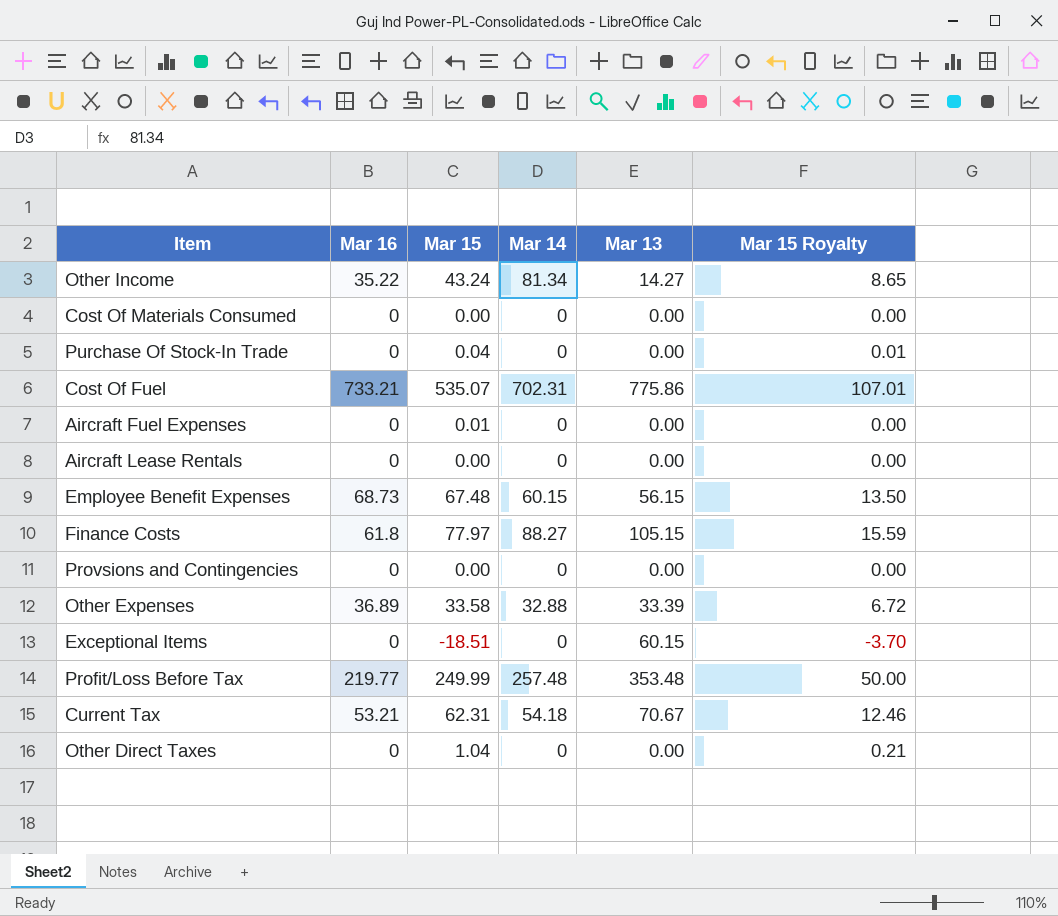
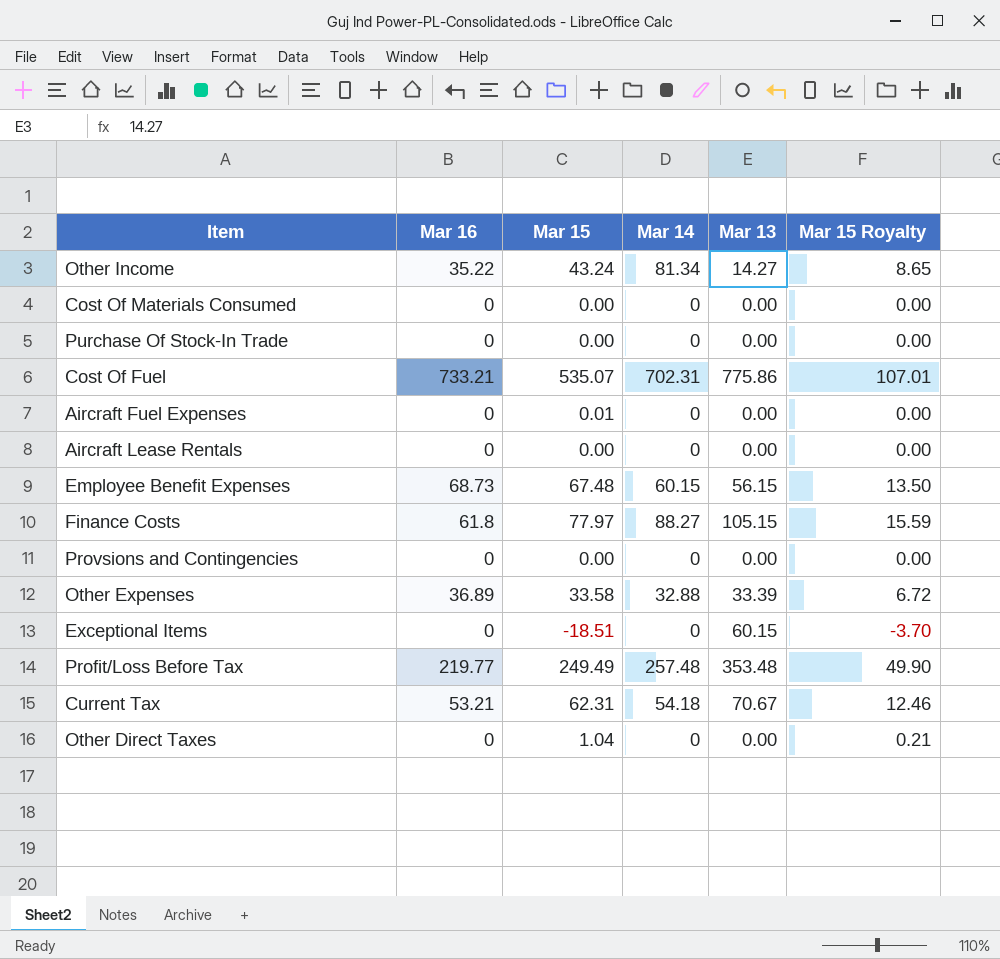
Purchase Of Stock-In Trade | Mar 15: 0.04 -> 0.00
Purchase Of Stock-In Trade | Mar 15 Royalty: 0.01 -> 0.00
Profit/Loss Before Tax | Mar 15: 249.99 -> 249.49
Profit/Loss Before Tax | Mar 15 Royalty: 50.00 -> 49.90

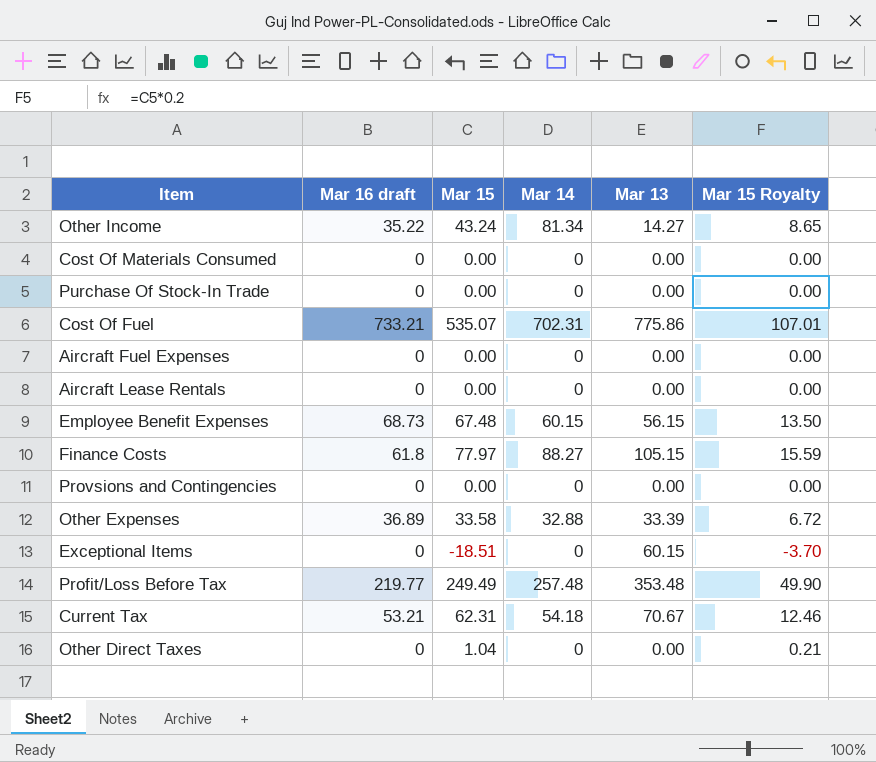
column name: Mar 16 -> Mar 16 draft
Aircraft Fuel Expenses | Mar 15: 0.01 -> 0.00

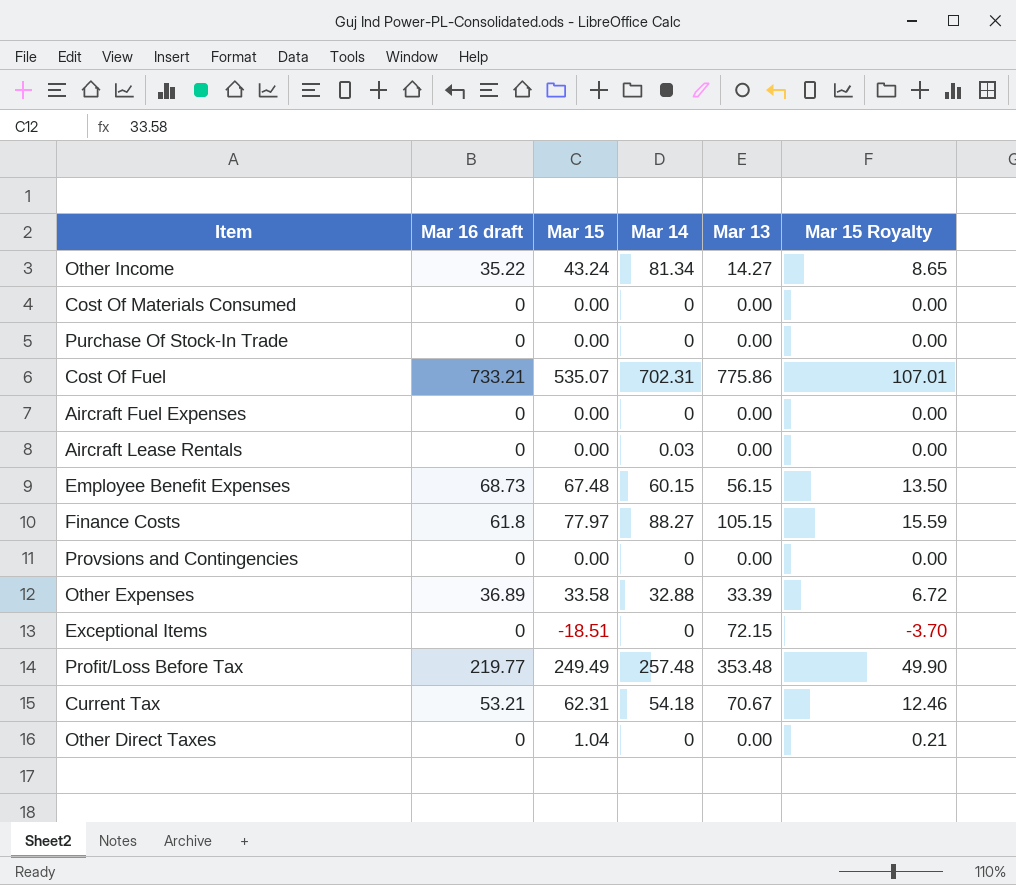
Aircraft Lease Rentals | Mar 14: 0 -> 0.03
Exceptional Items | Mar 13: 60.15 -> 72.15

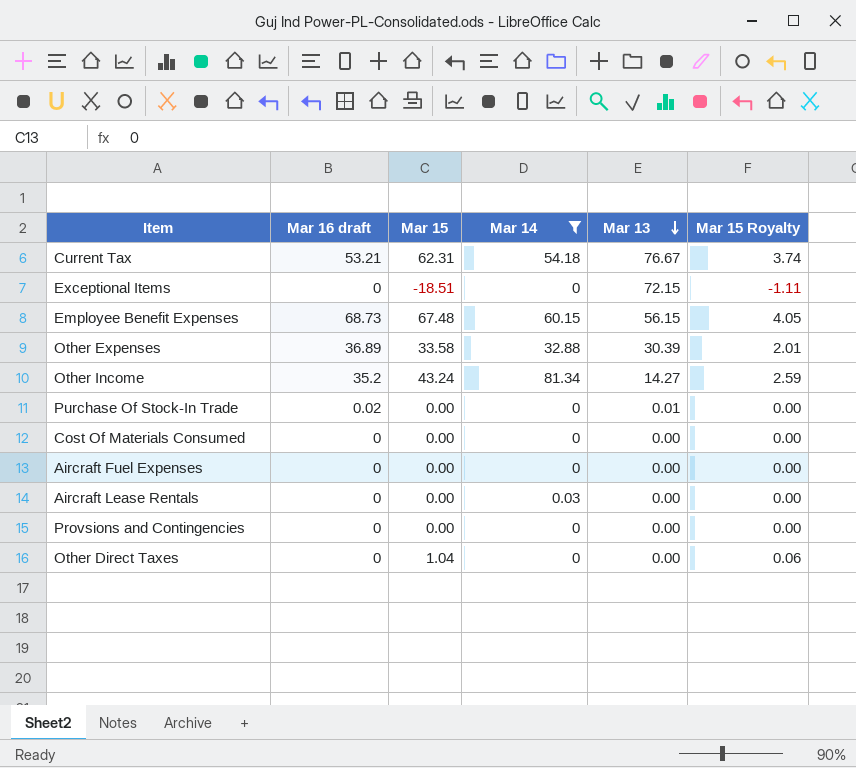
filter: none -> Mar 14 <= 81.34
row order: none -> Mar 13 descending
column Mar 15 Royalty | formula: [Mar 15] * 0.2 -> [Mar 15] * 0.06
Current Tax | Mar 13: 70.67 -> 76.67
Other Expenses | Mar 13: 33.39 -> 30.39
Other Income | Mar 16 draft: 35.22 -> 35.2
Purchase Of Stock-In Trade | Mar 16 draft: 0 -> 0.02
Purchase Of Stock-In Trade | Mar 13: 0.00 -> 0.01

